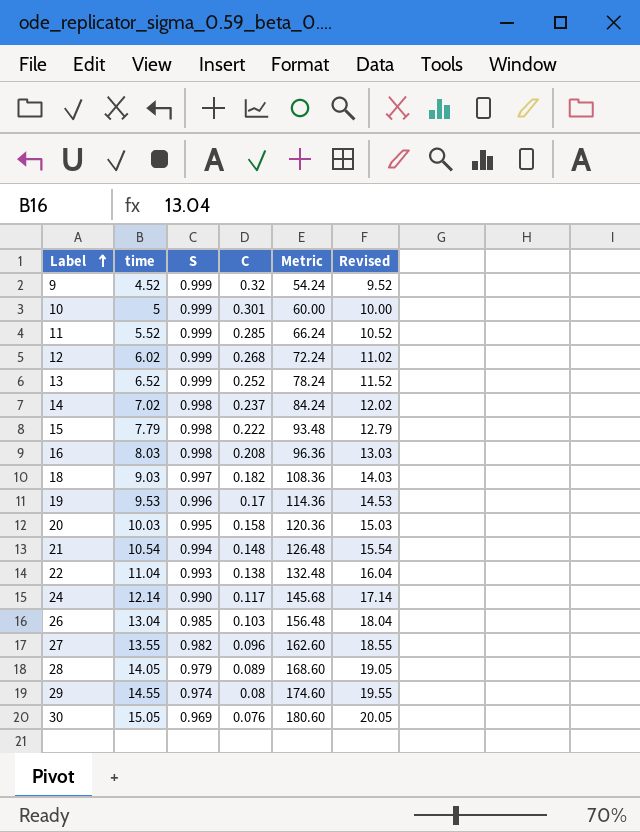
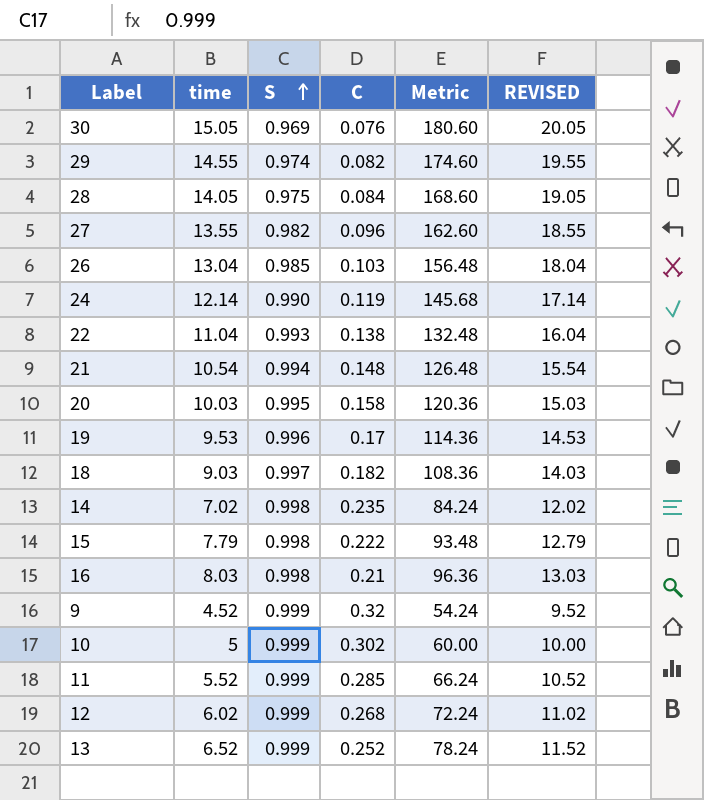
row order: Label ascending -> S ascending
column name: Revised -> REVISED
29 | C: 0.08 -> 0.082
28 | S: 0.979 -> 0.975
28 | C: 0.089 -> 0.084
24 | C: 0.117 -> 0.119
14 | C: 0.237 -> 0.235
16 | C: 0.208 -> 0.21
10 | C: 0.301 -> 0.302

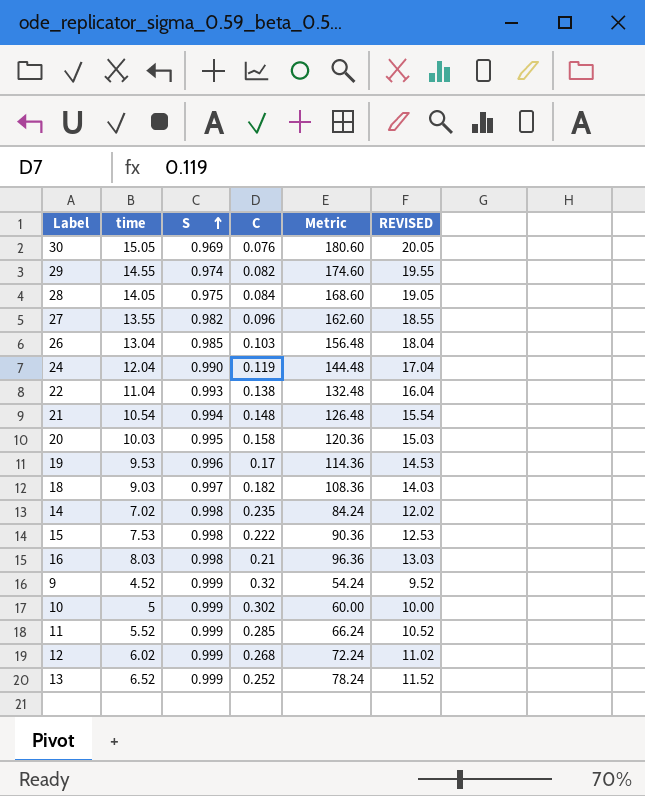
24 | time: 12.14 -> 12.04
24 | Metric: 145.68 -> 144.48
24 | REVISED: 17.14 -> 17.04
15 | time: 7.79 -> 7.53
15 | Metric: 93.48 -> 90.36
15 | REVISED: 12.79 -> 12.53

